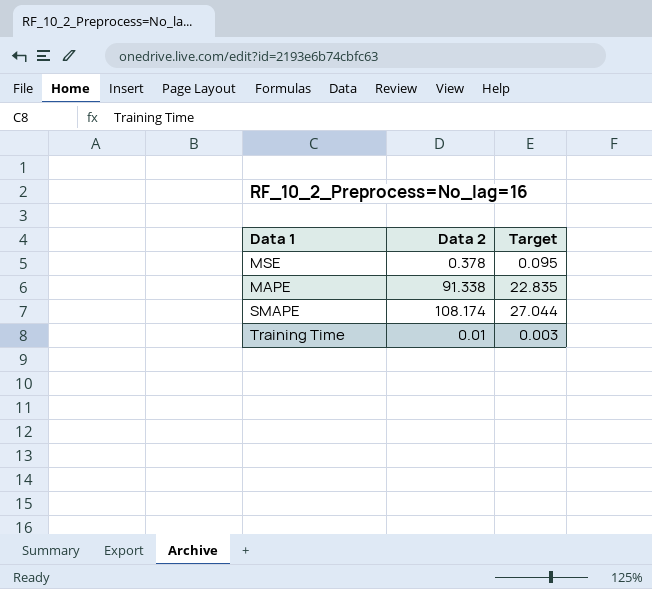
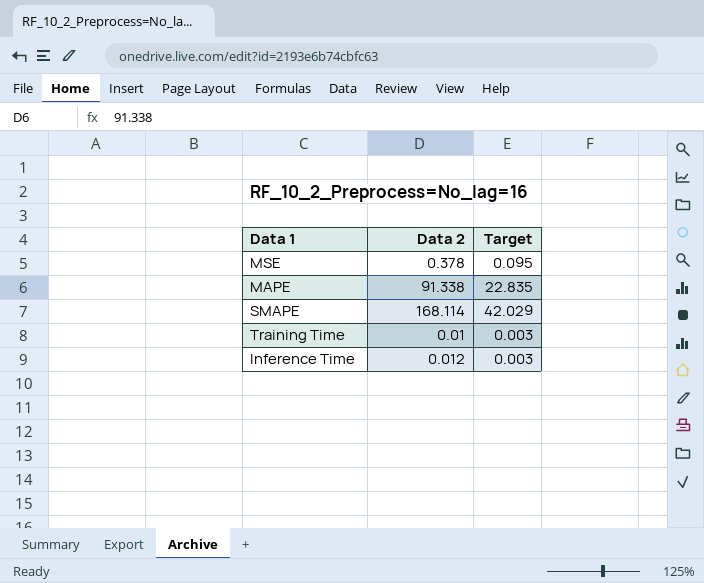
SMAPE | Data 2: 108.174 -> 168.114
SMAPE | Target: 27.044 -> 42.029
row Inference Time: none -> 0.012 | 0.003

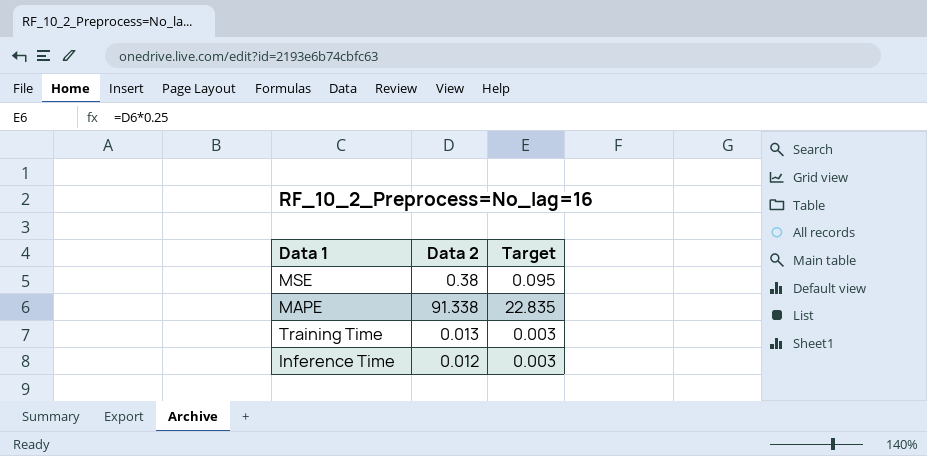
row SMAPE: 168.114 | 42.029 -> none
MSE | Data 2: 0.378 -> 0.38
Training Time | Data 2: 0.01 -> 0.013

